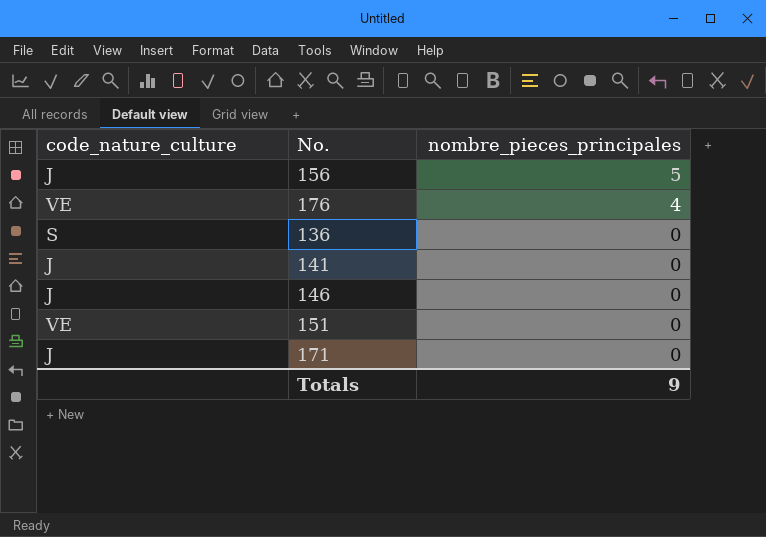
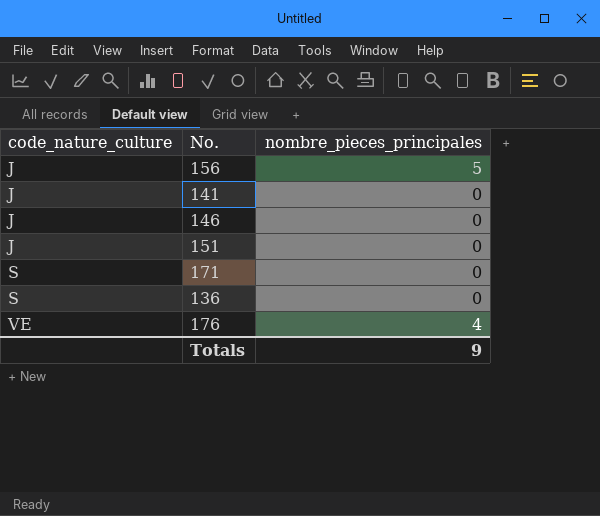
row order: nombre_pieces_principales descending -> code_nature_culture ascending
151 | code_nature_culture: VE -> J
171 | code_nature_culture: J -> S

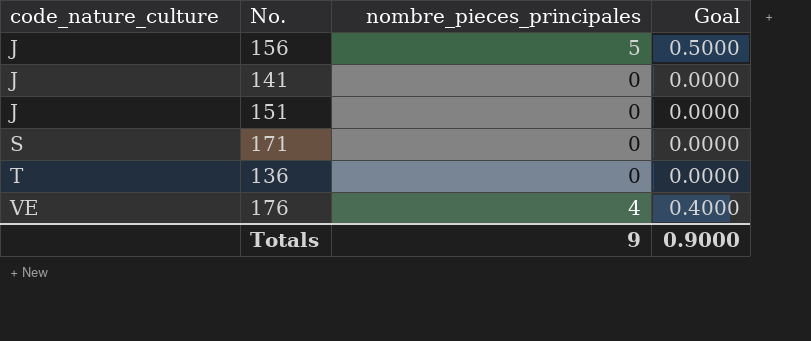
column Goal | formula: none -> [nombre_pieces_principales] * 0.1
row 146: J | 0 -> none
136 | code_nature_culture: S -> T

